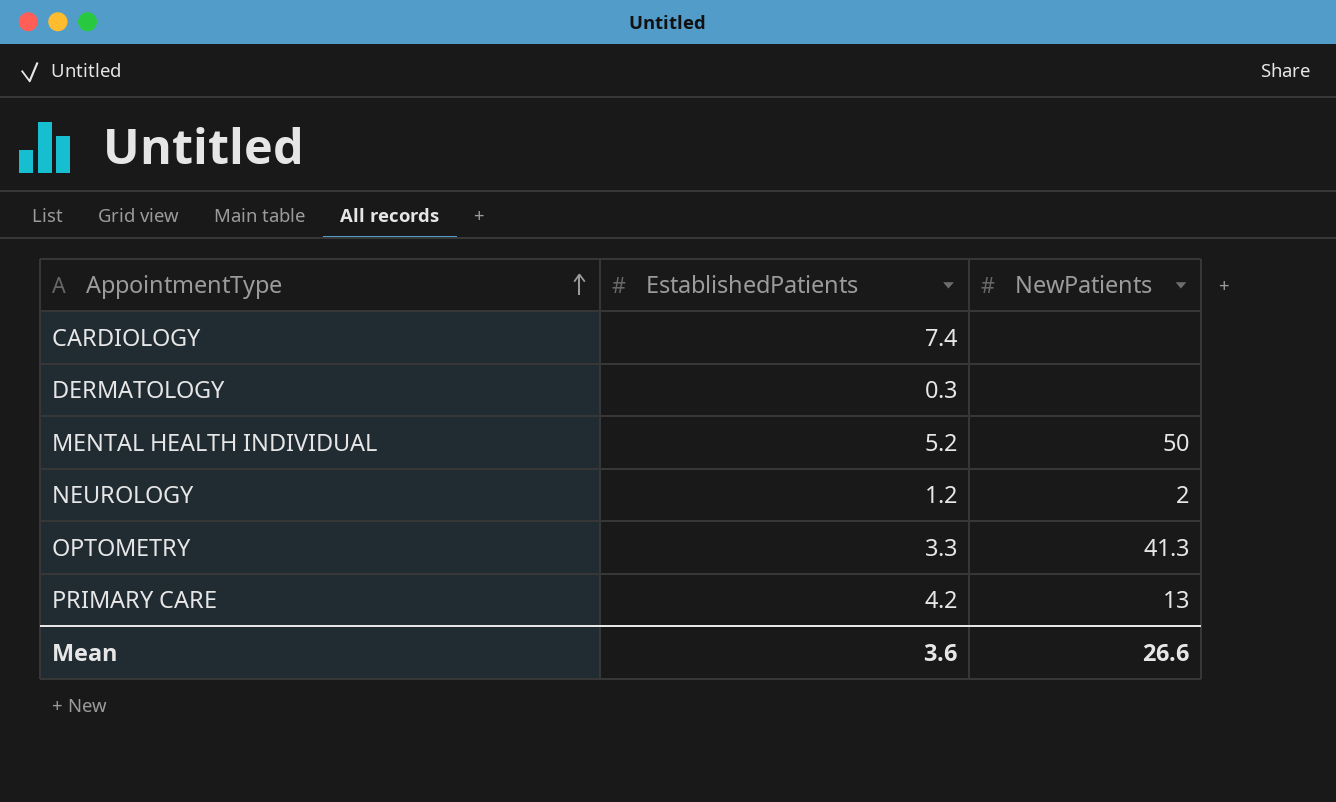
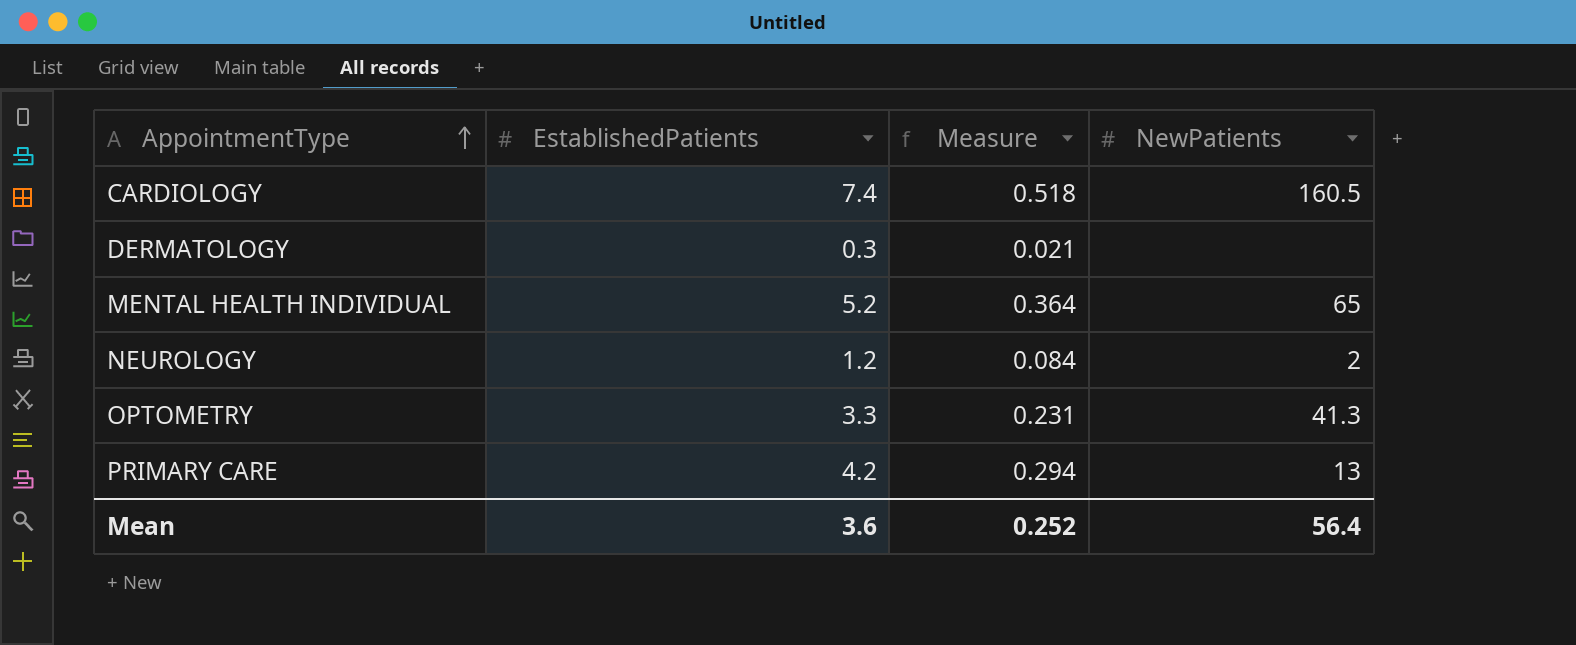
column Measure | formula: none -> [EstablishedPatients] * 0.07
CARDIOLOGY | NewPatients: none -> 160.5
MENTAL HEALTH INDIVIDUAL | NewPatients: 50 -> 65
Mean | NewPatients: 26.6 -> 56.4

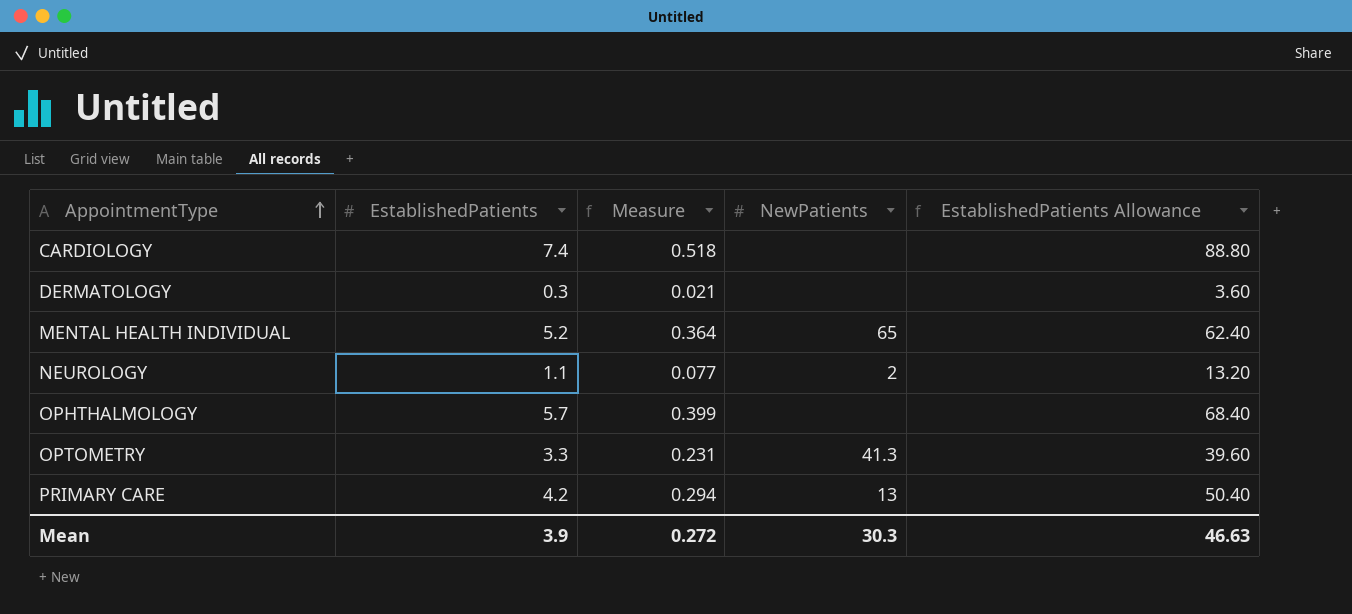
column EstablishedPatients Allowance | formula: none -> [EstablishedPatients] * 12
CARDIOLOGY | NewPatients: 160.5 -> none
NEUROLOGY | EstablishedPatients: 1.2 -> 1.1
NEUROLOGY | Measure: 0.084 -> 0.077
row OPHTHALMOLOGY: none -> 5.7 | 0.399 | none | 68.40
Mean | EstablishedPatients: 3.6 -> 3.9
Mean | Measure: 0.252 -> 0.272
Mean | NewPatients: 56.4 -> 30.3

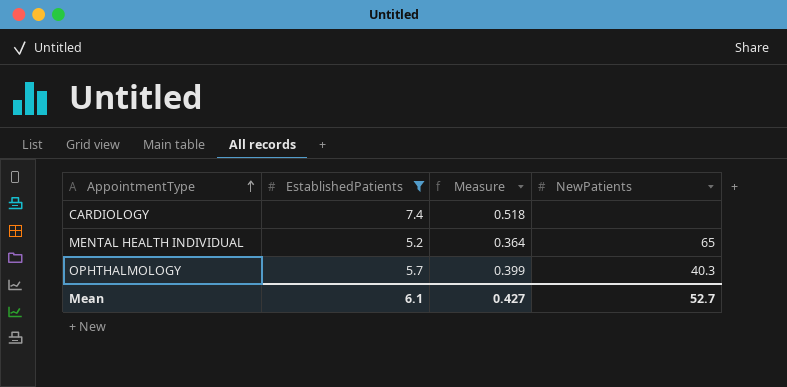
filter: none -> EstablishedPatients >= 5.2
column EstablishedPatients Allowance | formula: [EstablishedPatients] * 12 -> none
OPHTHALMOLOGY | NewPatients: none -> 40.3
Mean | EstablishedPatients: 3.9 -> 6.1
Mean | Measure: 0.272 -> 0.427
Mean | NewPatients: 30.3 -> 52.7

